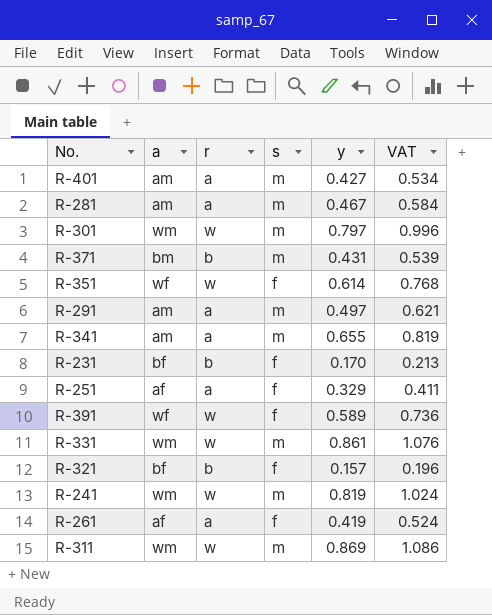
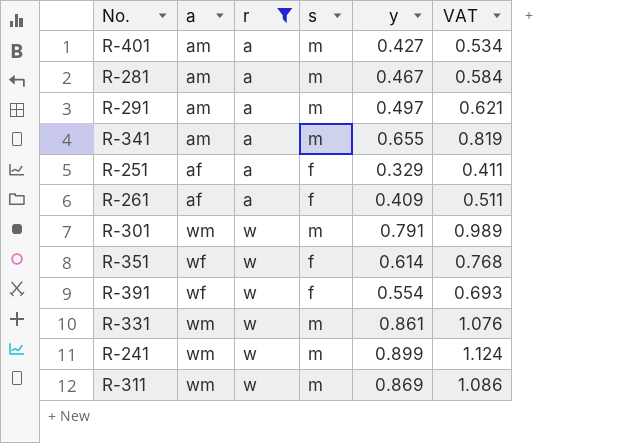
filter: none -> r != b
row order: none -> r ascending
R-261 | y: 0.419 -> 0.409
R-261 | VAT: 0.524 -> 0.511
R-301 | y: 0.797 -> 0.791
R-301 | VAT: 0.996 -> 0.989
R-391 | y: 0.589 -> 0.554
R-391 | VAT: 0.736 -> 0.693
R-241 | y: 0.819 -> 0.899
R-241 | VAT: 1.024 -> 1.124

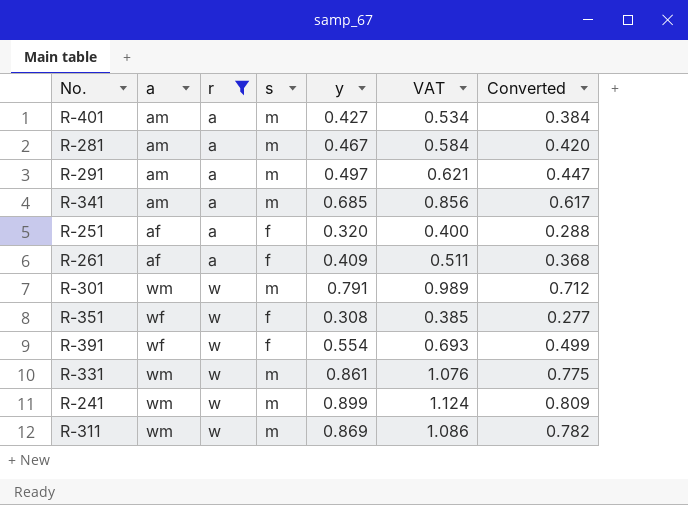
column Converted | formula: none -> [y] * 0.9
R-341 | y: 0.655 -> 0.685
R-341 | VAT: 0.819 -> 0.856
R-251 | y: 0.329 -> 0.320
R-251 | VAT: 0.411 -> 0.400
R-351 | y: 0.614 -> 0.308
R-351 | VAT: 0.768 -> 0.385

